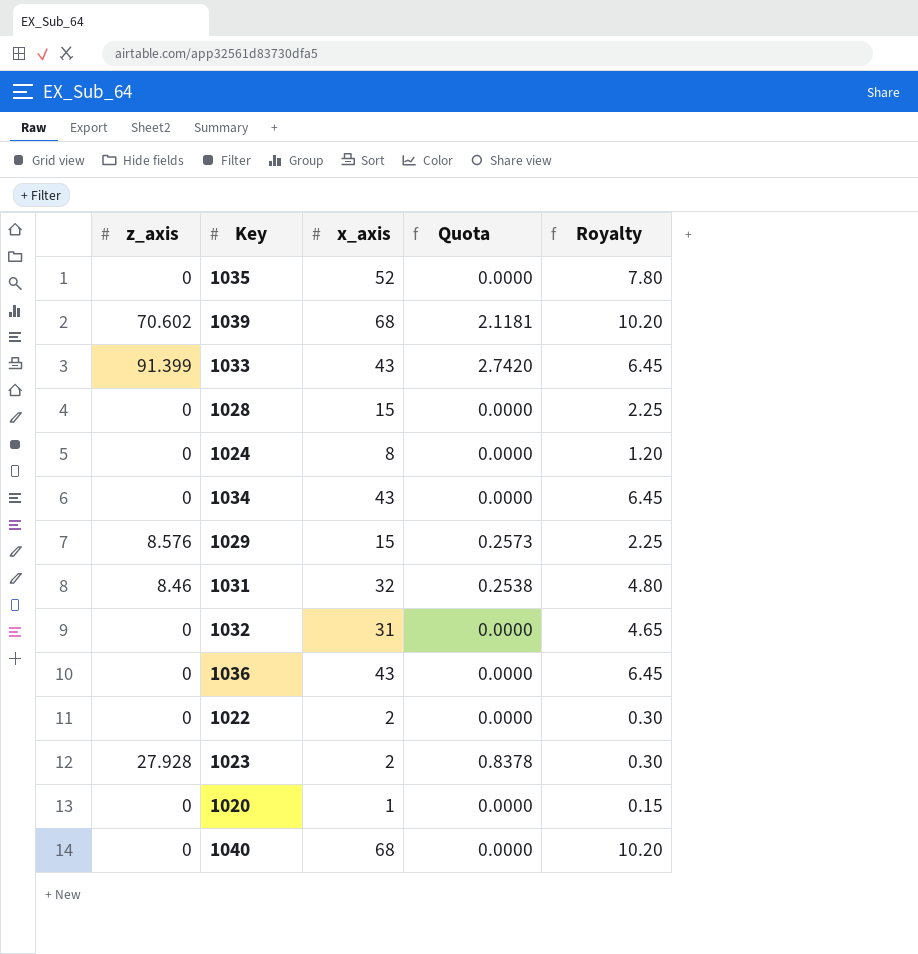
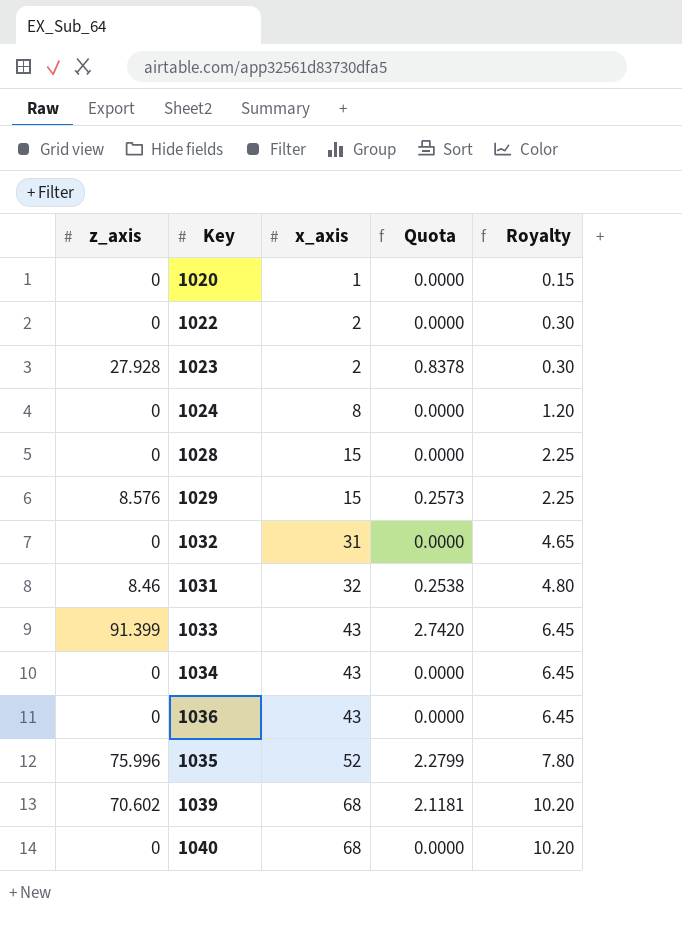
row order: none -> x_axis ascending
1035 | z_axis: 0 -> 75.996
1035 | Quota: 0.0000 -> 2.2799

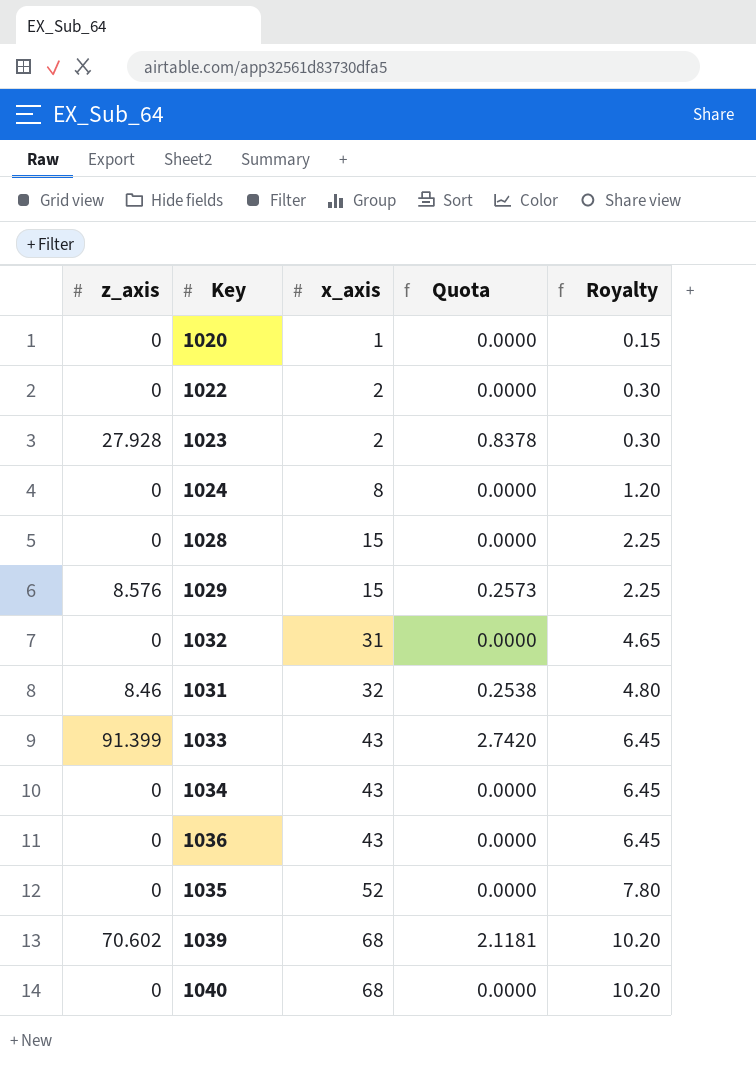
1035 | z_axis: 75.996 -> 0
1035 | Quota: 2.2799 -> 0.0000

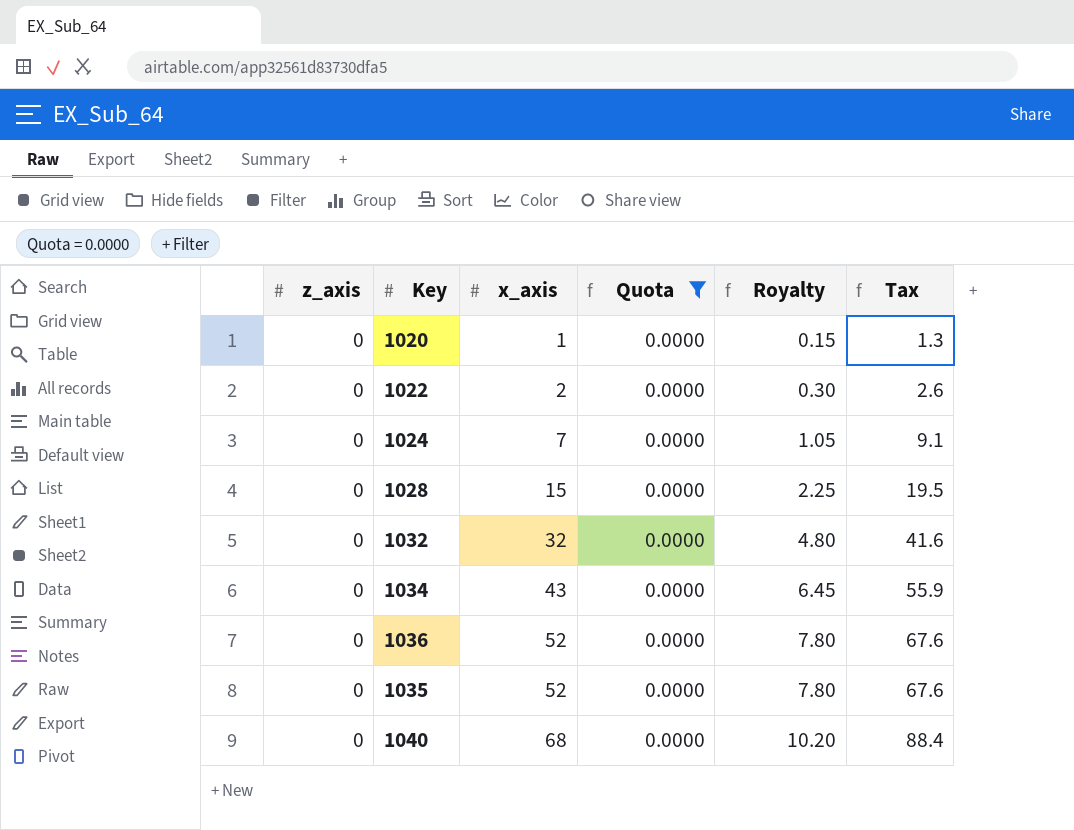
filter: none -> Quota = 0.0000
column Tax | formula: none -> [x_axis] * 1.3
1024 | x_axis: 8 -> 7
1024 | Royalty: 1.20 -> 1.05
1032 | x_axis: 31 -> 32
1032 | Royalty: 4.65 -> 4.80
1036 | x_axis: 43 -> 52
1036 | Royalty: 6.45 -> 7.80

